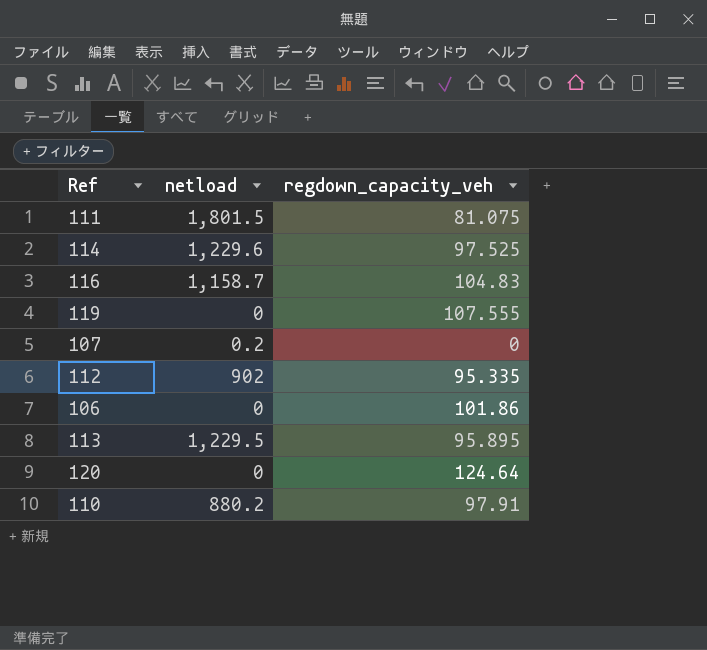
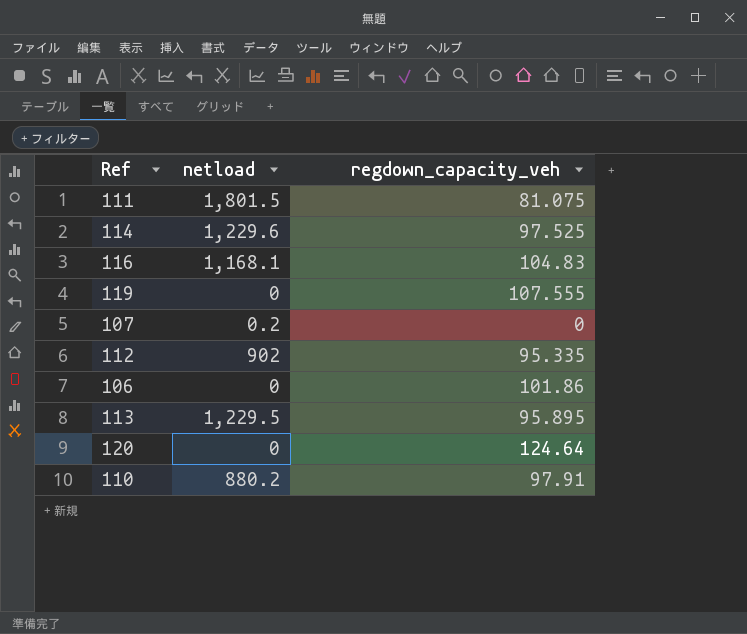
116 | netload: 1,158.7 -> 1,168.1

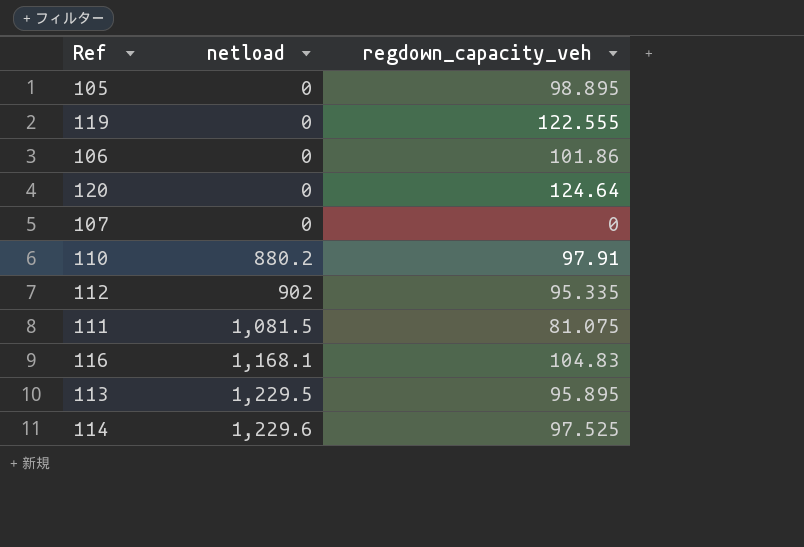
row order: none -> netload ascending
row 105: none -> 0 | 98.895
119 | regdown_capacity_veh: 107.555 -> 122.555
107 | netload: 0.2 -> 0
111 | netload: 1,801.5 -> 1,081.5

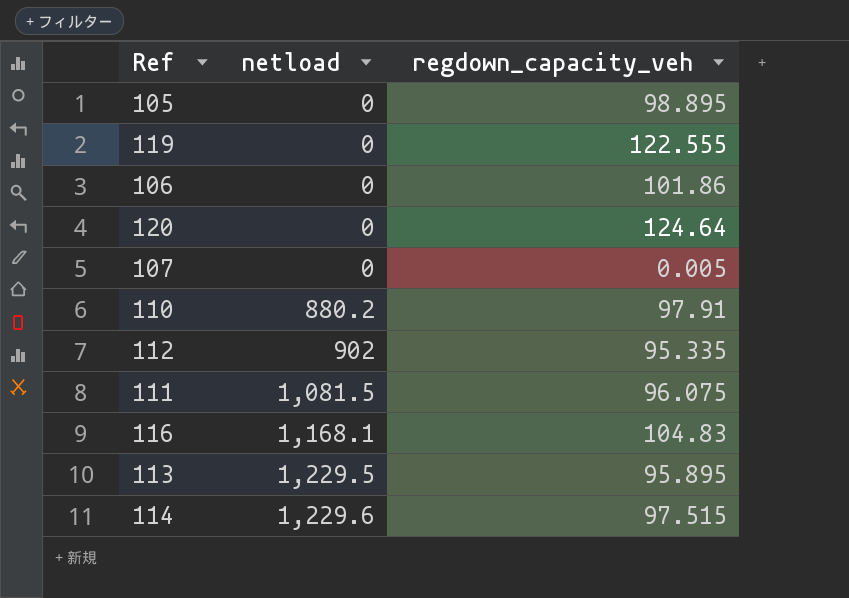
107 | regdown_capacity_veh: 0 -> 0.005
111 | regdown_capacity_veh: 81.075 -> 96.075
114 | regdown_capacity_veh: 97.525 -> 97.515

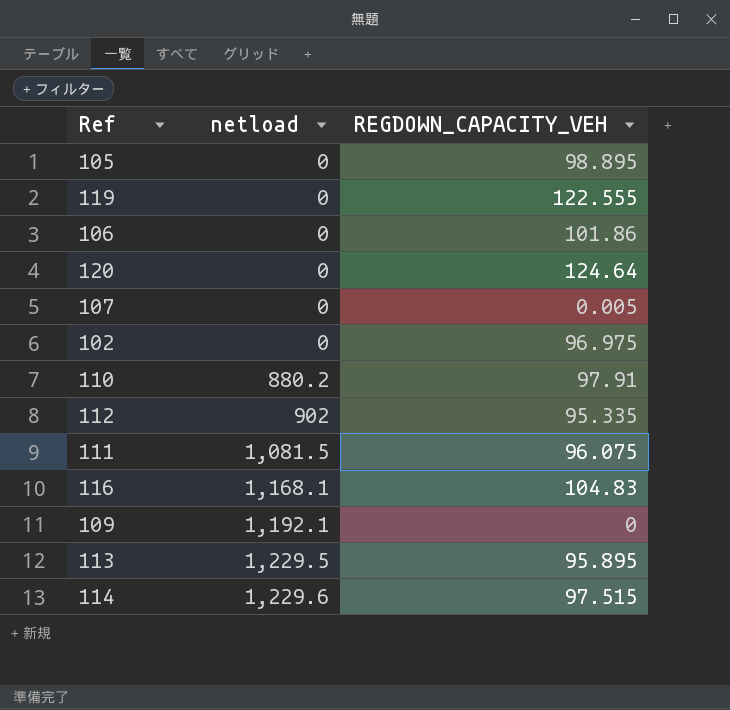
column name: regdown_capacity_veh -> REGDOWN_CAPACITY_VEH
row 102: none -> 0 | 96.975
row 109: none -> 1,192.1 | 0

